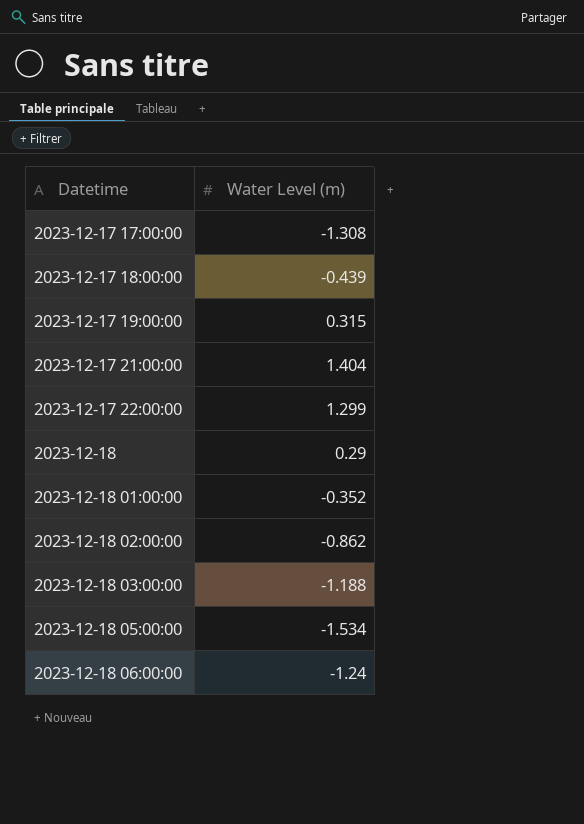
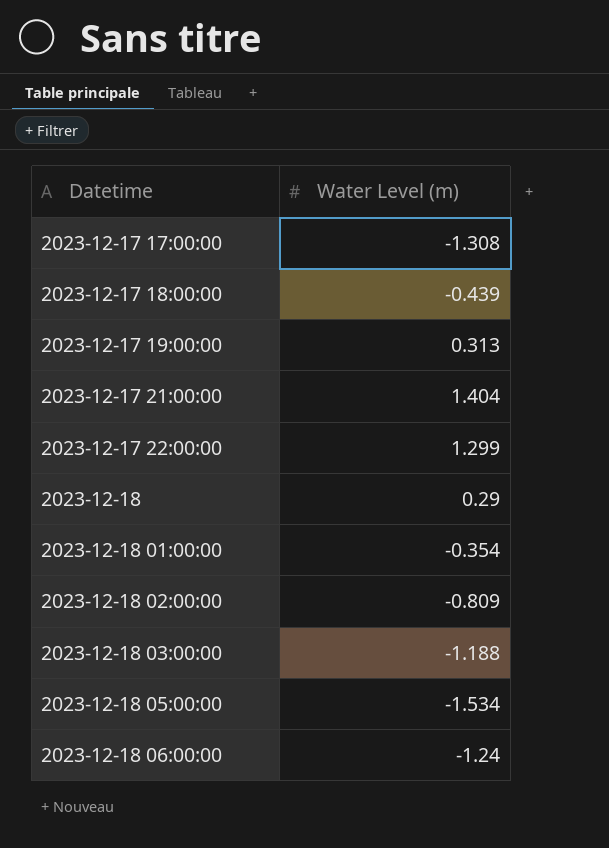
2023-12-17 19:00:00 | Water Level (m): 0.315 -> 0.313
2023-12-18 01:00:00 | Water Level (m): -0.352 -> -0.354
2023-12-18 02:00:00 | Water Level (m): -0.862 -> -0.809

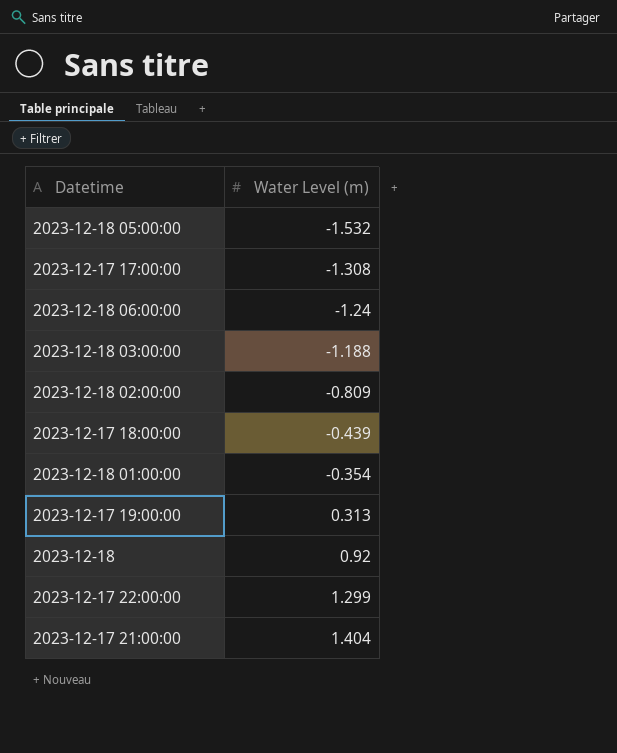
row order: Datetime ascending -> Water Level (m) ascending
2023-12-18 05:00:00 | Water Level (m): -1.534 -> -1.532
2023-12-18 | Water Level (m): 0.29 -> 0.92

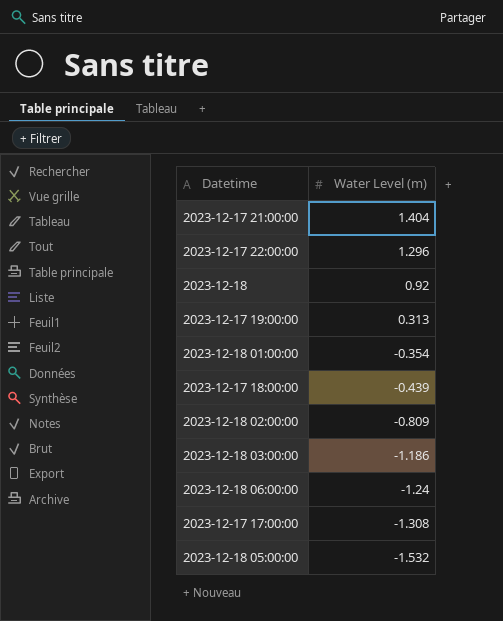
row order: Water Level (m) ascending -> Water Level (m) descending
2023-12-17 22:00:00 | Water Level (m): 1.299 -> 1.296
2023-12-18 03:00:00 | Water Level (m): -1.188 -> -1.186

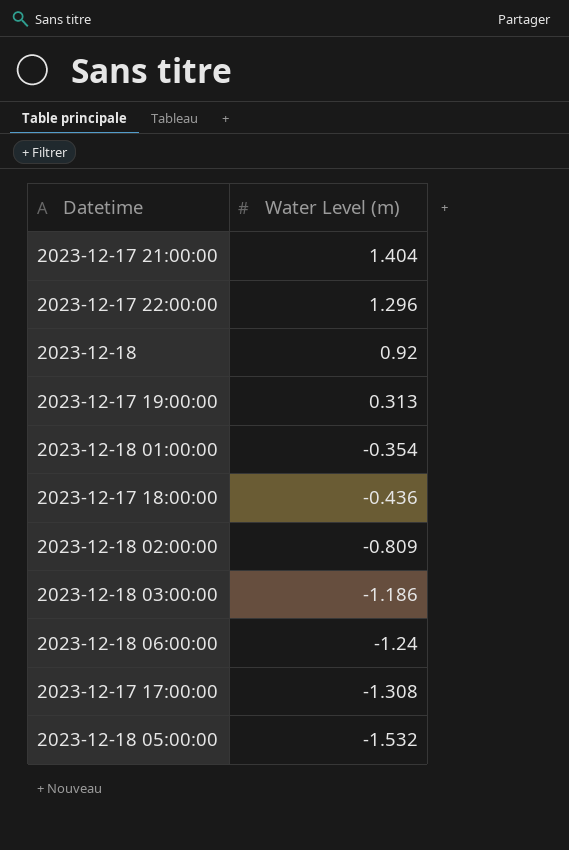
2023-12-17 18:00:00 | Water Level (m): -0.439 -> -0.436

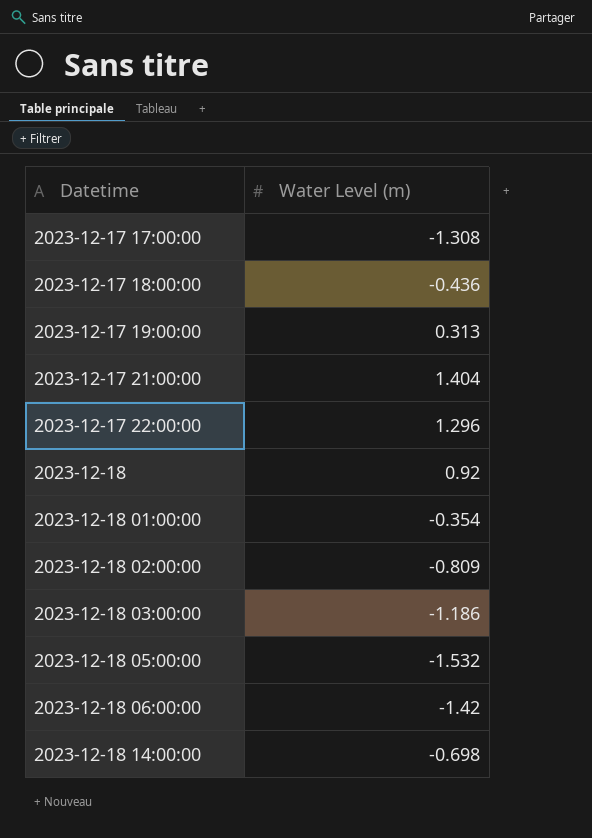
row order: Water Level (m) descending -> Datetime ascending
2023-12-18 06:00:00 | Water Level (m): -1.24 -> -1.42
row 2023-12-18 14:00:00: none -> -0.698

